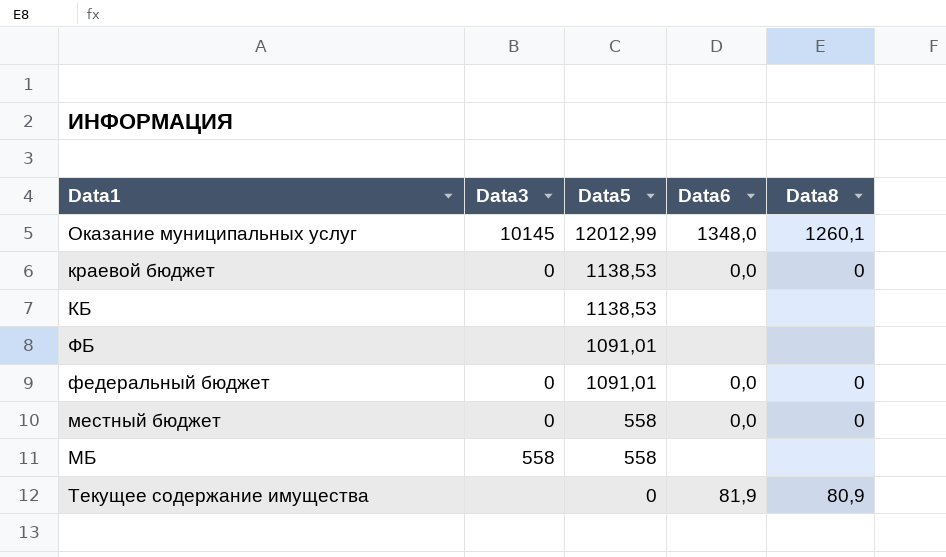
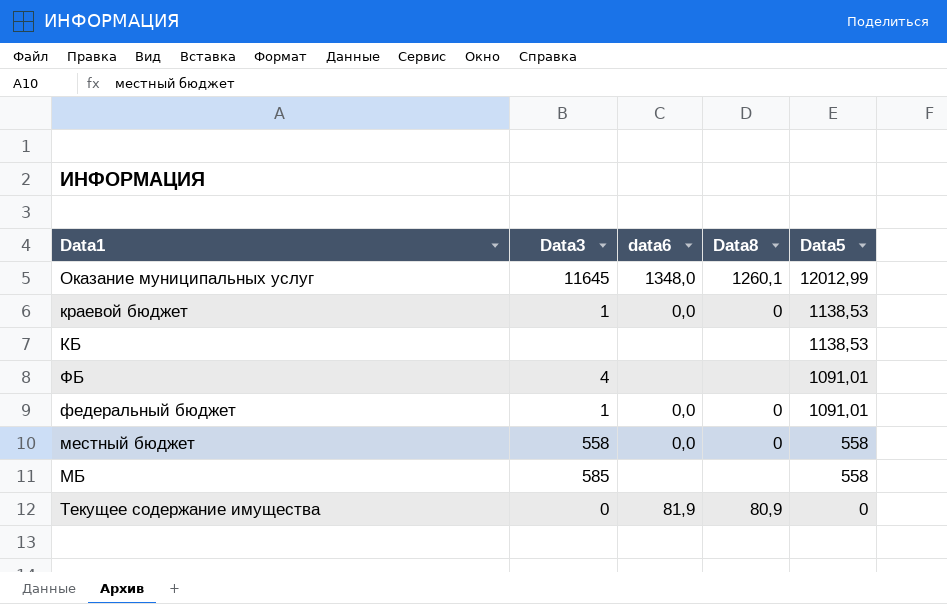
column name: Data6 -> data6
column Data5 | position: 3 -> 5
Оказание муниципальных услуг | Data3: 10145 -> 11645
краевой бюджет | Data3: 0 -> 1
ФБ | Data3: none -> 4
федеральный бюджет | Data3: 0 -> 1
местный бюджет | Data3: 0 -> 558
МБ | Data3: 558 -> 585
Текущее содержание имущества | Data3: none -> 0

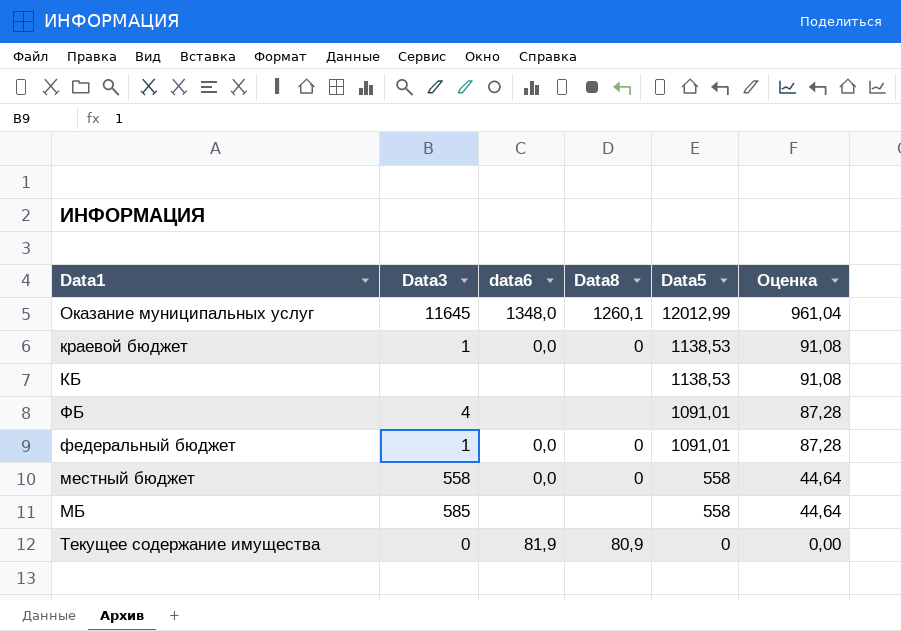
column Оценка | formula: none -> [Data5] * 0,08

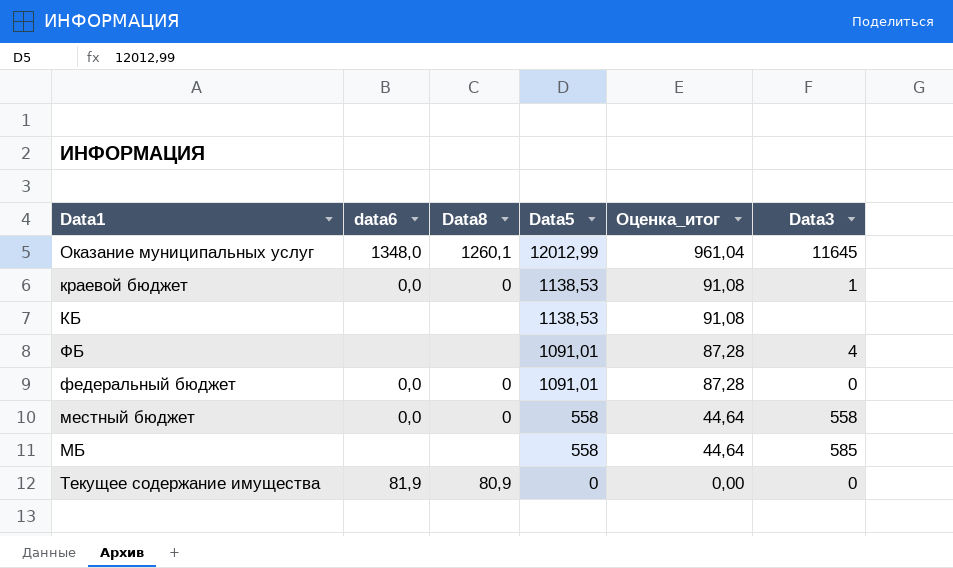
column name: Оценка -> Оценка_итог
column Data3 | position: 2 -> 6
федеральный бюджет | Data3: 1 -> 0

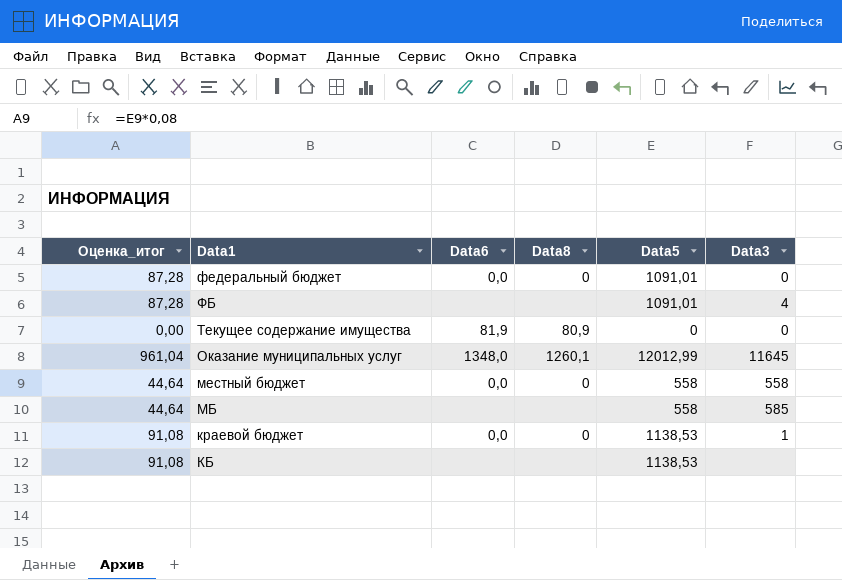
row order: Data5 descending -> Data1 descending
column Оценка_итог | position: 5 -> 1
column name: data6 -> Data6

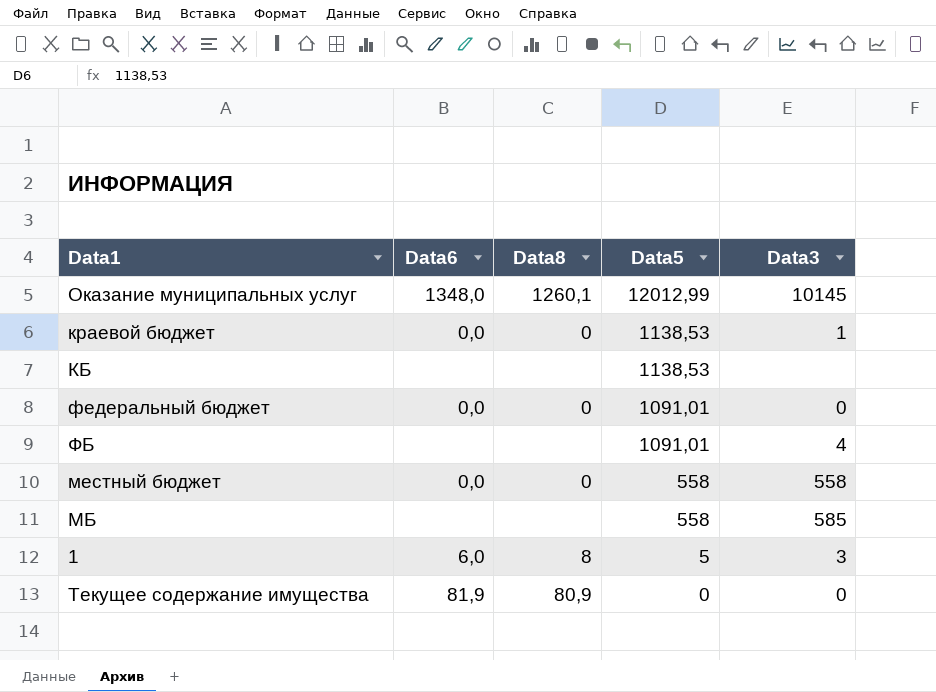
row order: Data1 descending -> Data5 descending
column Оценка_итог | formula: [Data5] * 0,08 -> none
Оказание муниципальных услуг | Data3: 11645 -> 10145
row 1: none -> 6,0 | 8 | 5 | 3

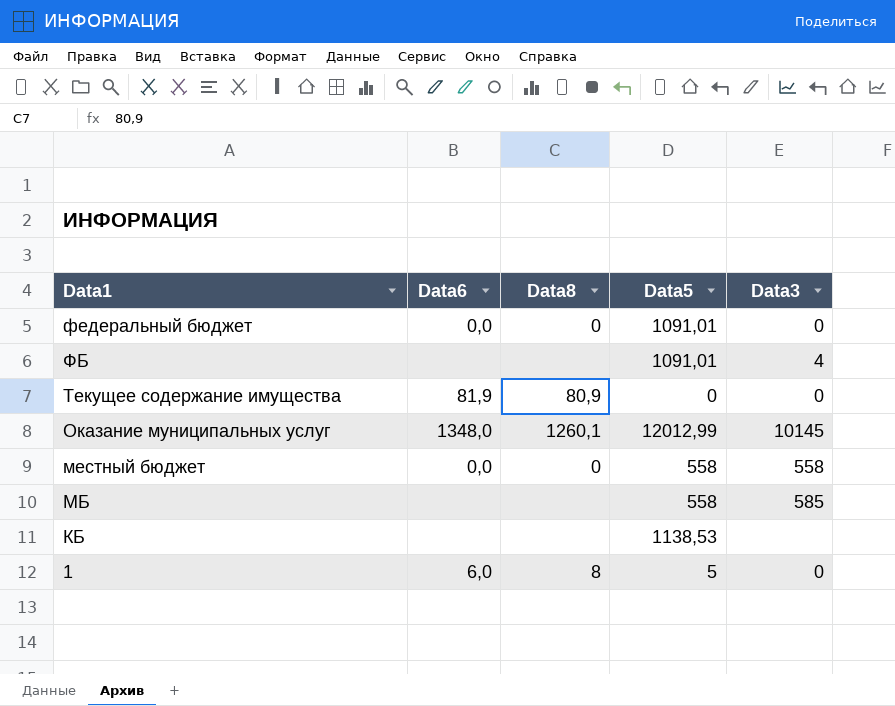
row order: Data5 descending -> Data1 descending
row краевой бюджет: 0,0 | 0 | 1138,53 | 1 -> none
1 | Data3: 3 -> 0

